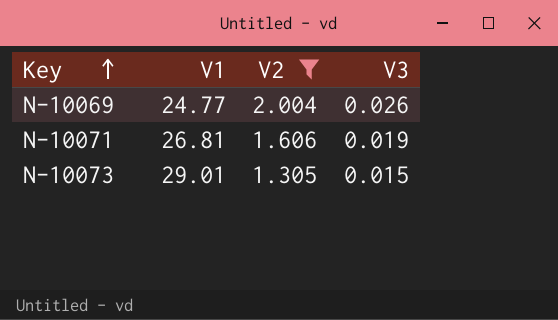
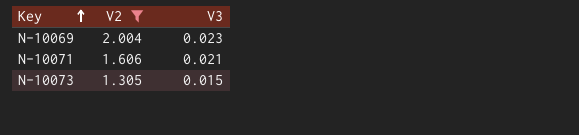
column V1 | position: 2 -> none
N-10069 | V3: 0.026 -> 0.023
N-10071 | V3: 0.019 -> 0.021

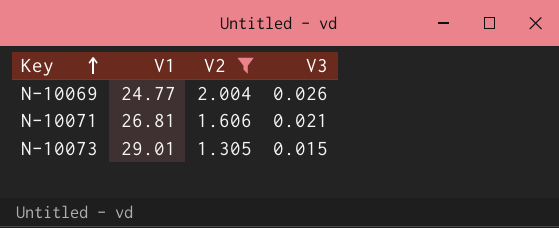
column V1 | position: none -> 2
N-10069 | V3: 0.023 -> 0.026

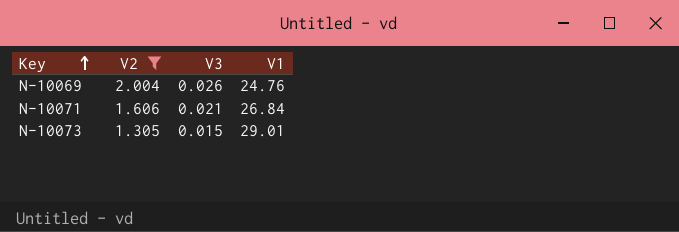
column V1 | position: 2 -> 4
N-10069 | V1: 24.77 -> 24.76
N-10071 | V1: 26.81 -> 26.84

